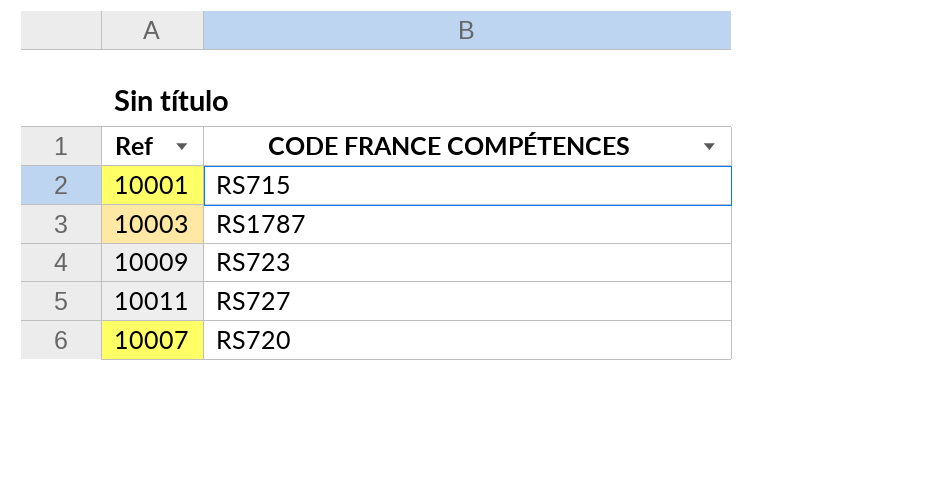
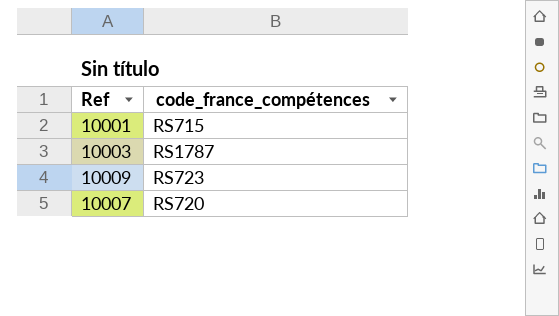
column name: CODE FRANCE COMPÉTENCES -> code_france_compétences
row 10011: RS727 -> none

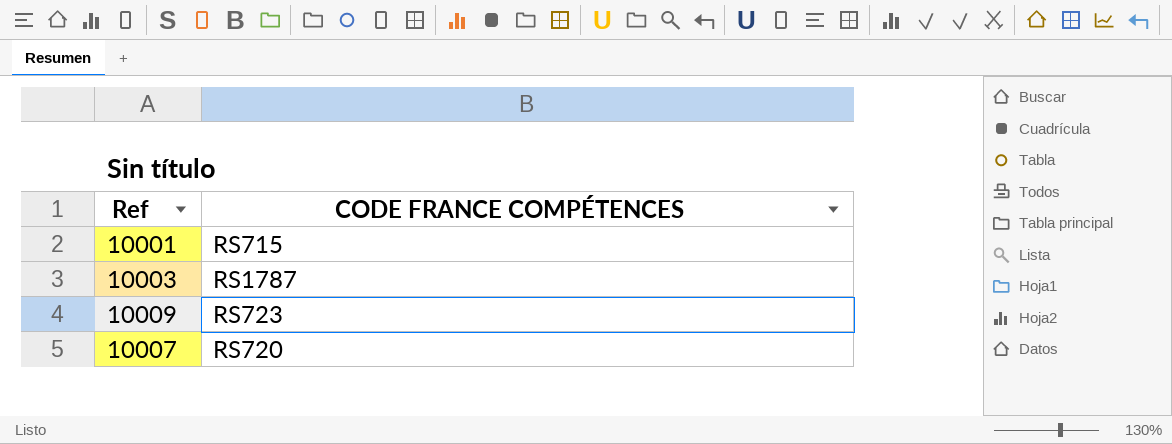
column name: code_france_compétences -> CODE FRANCE COMPÉTENCES

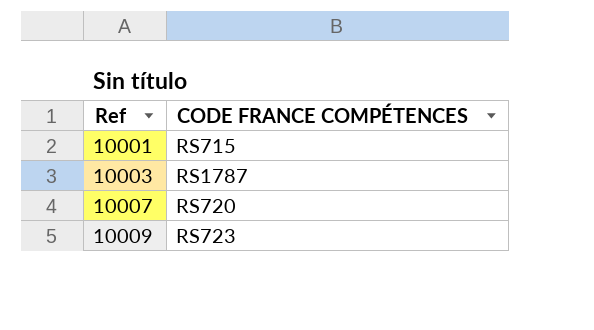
row order: none -> Ref ascending

